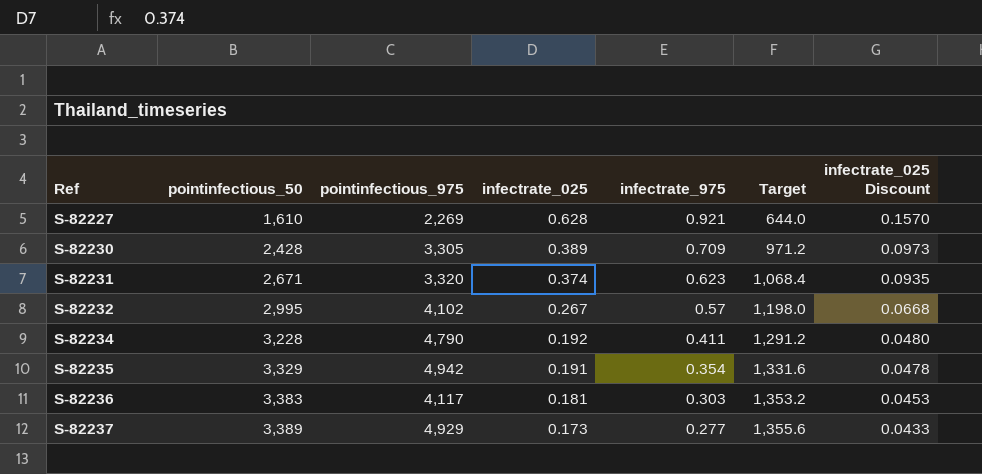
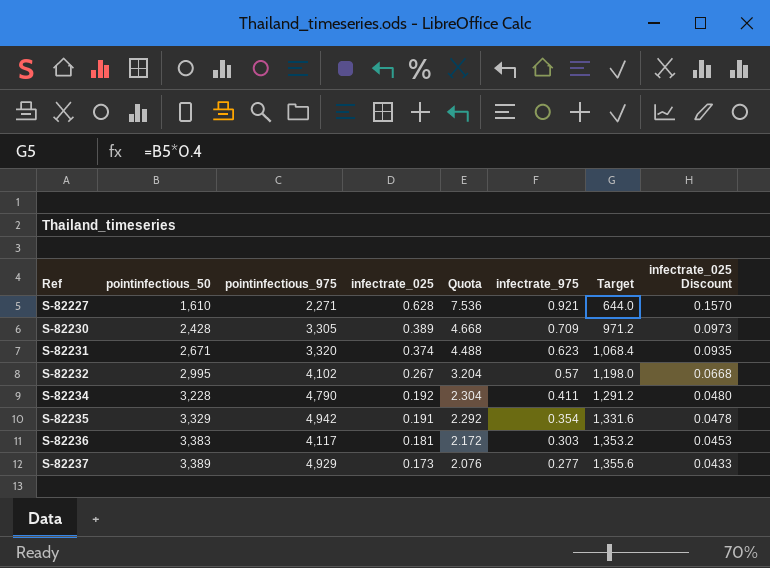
column Quota | formula: none -> [infectrate_025] * 12
S-82227 | pointinfectious_975: 2,269 -> 2,271

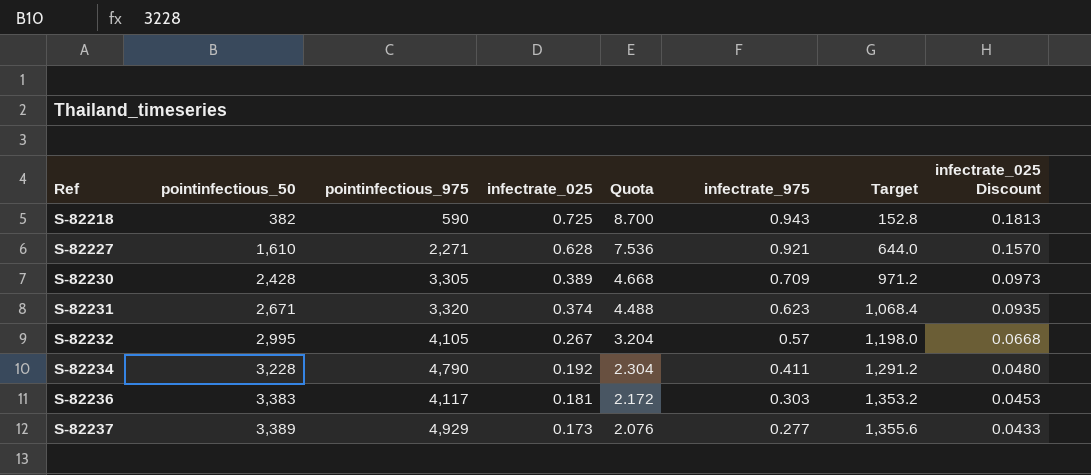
row S-82235: 3,329 | 4,942 | 0.191 | 2.292 | 0.354 | 1,331.6 | 0.0478 -> none
row S-82218: none -> 382 | 590 | 0.725 | 8.700 | 0.943 | 152.8 | 0.1813
S-82232 | pointinfectious_975: 4,102 -> 4,105

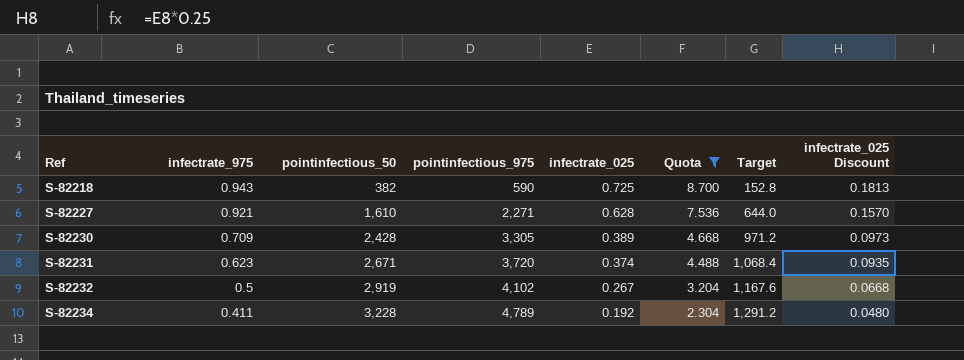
filter: none -> Quota >= 2.304
column infectrate_975 | position: 6 -> 2
S-82231 | pointinfectious_975: 3,320 -> 3,720
S-82232 | infectrate_975: 0.57 -> 0.5
S-82232 | pointinfectious_50: 2,995 -> 2,919
S-82232 | pointinfectious_975: 4,105 -> 4,102
S-82232 | Target: 1,198.0 -> 1,167.6
S-82234 | pointinfectious_975: 4,790 -> 4,789

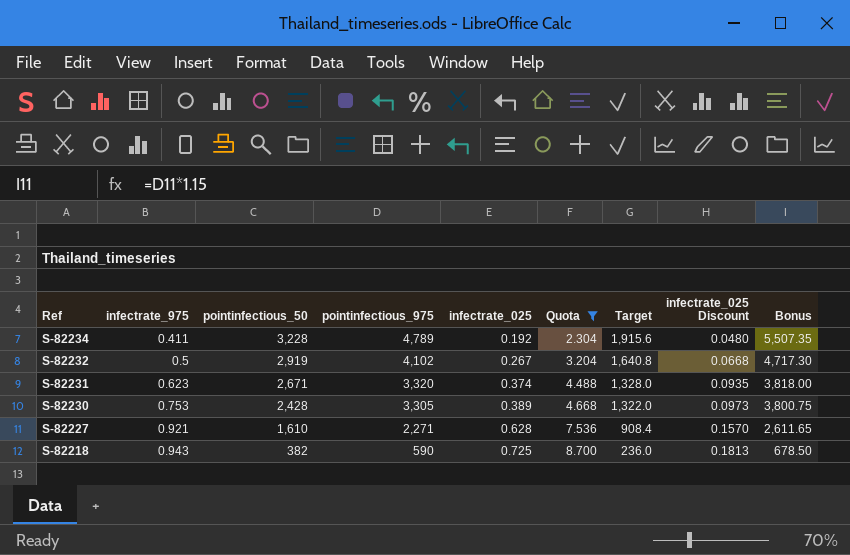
row order: Ref ascending -> Ref descending
column Target | formula: [pointinfectious_50] * 0.4 -> [pointinfectious_975] * 0.4
column Bonus | formula: none -> [pointinfectious_975] * 1.15
S-82231 | pointinfectious_975: 3,720 -> 3,320
S-82230 | infectrate_975: 0.709 -> 0.753

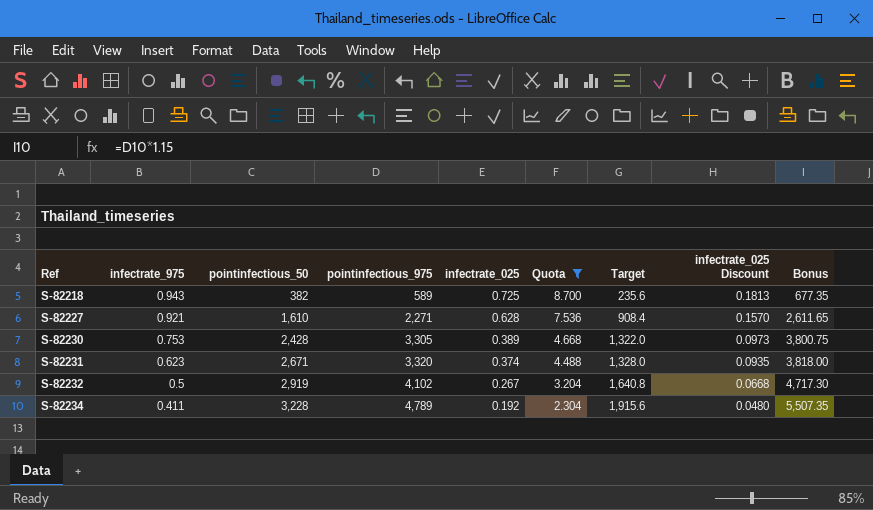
row order: Ref descending -> Ref ascending
S-82218 | pointinfectious_975: 590 -> 589
S-82218 | Target: 236.0 -> 235.6
S-82218 | Bonus: 678.50 -> 677.35

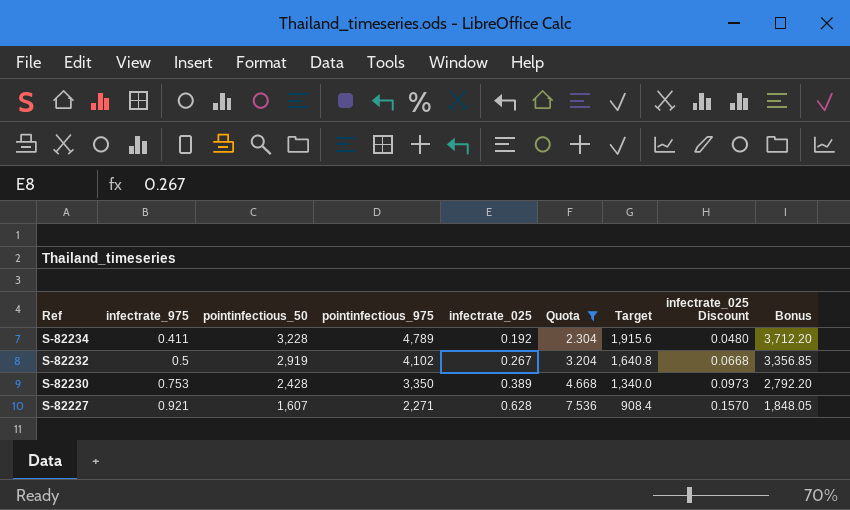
row order: Ref ascending -> Ref descending
column Bonus | formula: [pointinfectious_975] * 1.15 -> [pointinfectious_50] * 1.15
row S-82218: 0.943 | 382 | 589 | 0.725 | 8.700 | 235.6 | 0.1813 | 677.35 -> none
row S-82231: 0.623 | 2,671 | 3,320 | 0.374 | 4.488 | 1,328.0 | 0.0935 | 3,818.00 -> none
S-82230 | pointinfectious_975: 3,305 -> 3,350
S-82230 | Target: 1,322.0 -> 1,340.0
S-82227 | pointinfectious_50: 1,610 -> 1,607

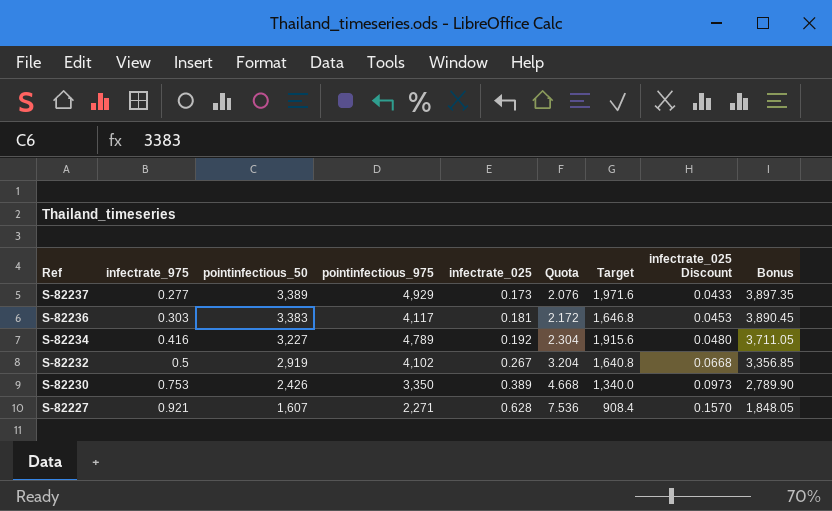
filter: Quota >= 2.304 -> none
S-82234 | infectrate_975: 0.411 -> 0.416
S-82234 | pointinfectious_50: 3,228 -> 3,227
S-82234 | Bonus: 3,712.20 -> 3,711.05
S-82230 | pointinfectious_50: 2,428 -> 2,426
S-82230 | Bonus: 2,792.20 -> 2,789.90

